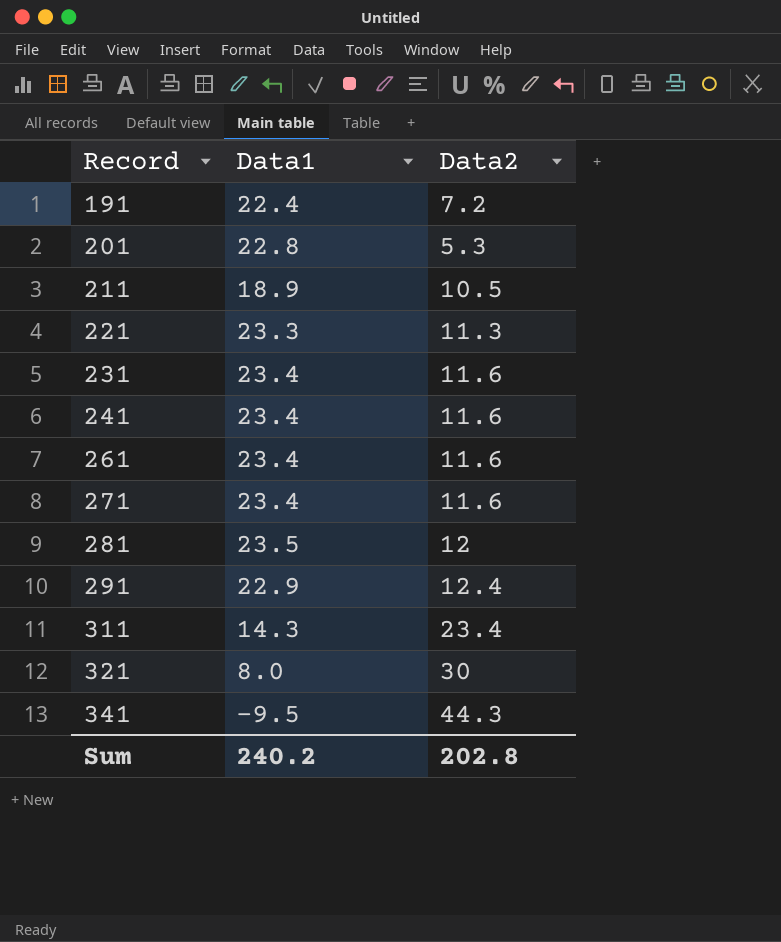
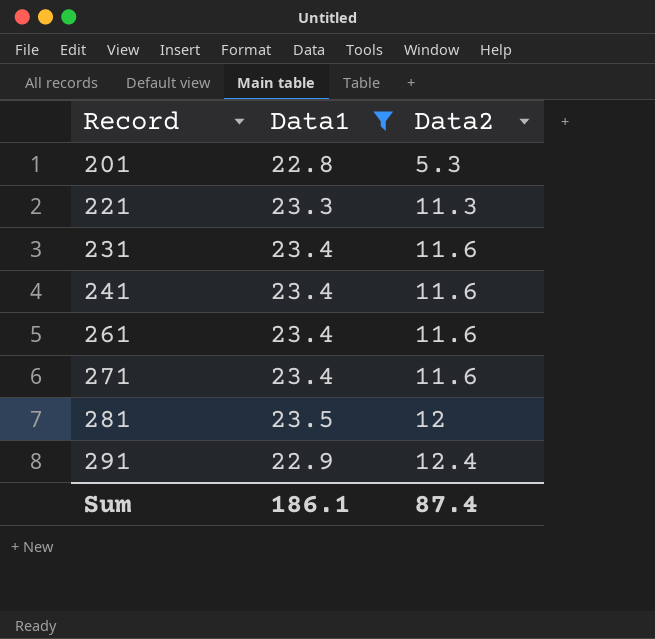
filter: none -> Data1 >= 22.8
Sum | Data1: 240.2 -> 186.1
Sum | Data2: 202.8 -> 87.4

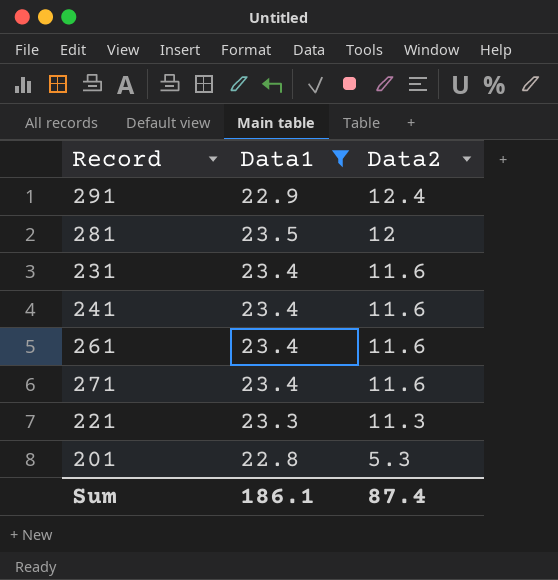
row order: Record ascending -> Data2 descending

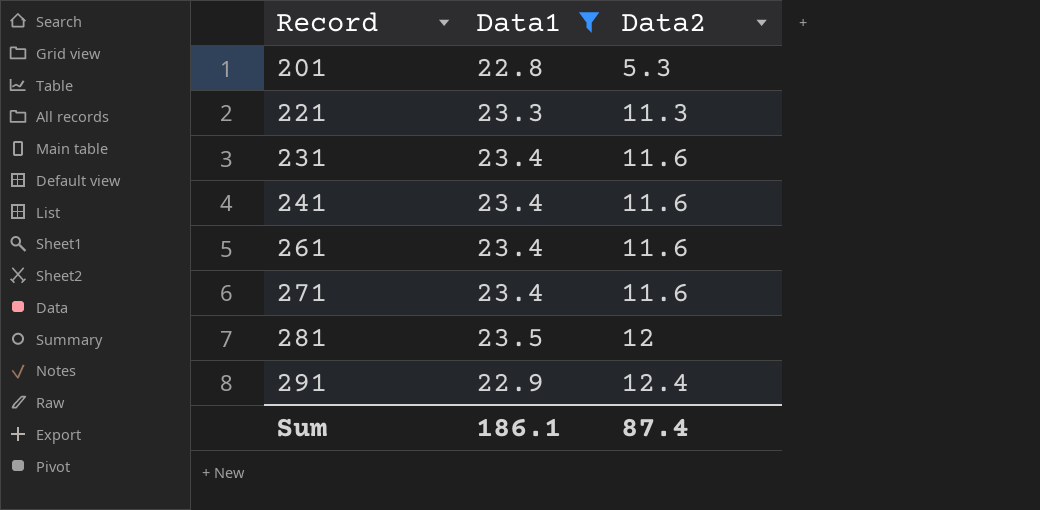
row order: Data2 descending -> Record ascending

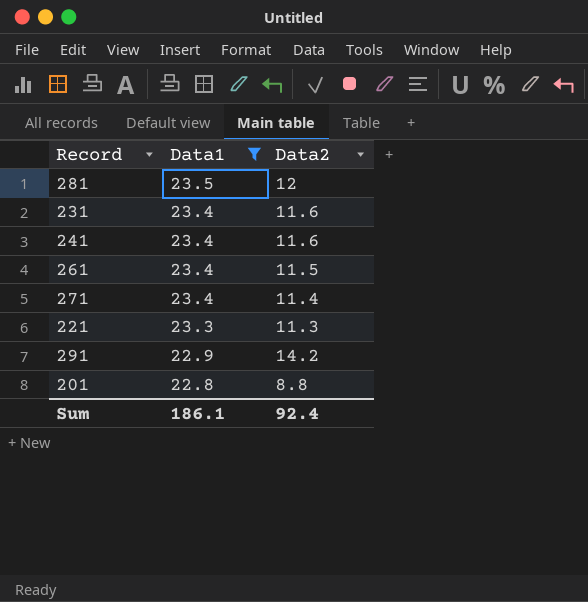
row order: Record ascending -> Data1 descending
261 | Data2: 11.6 -> 11.5
271 | Data2: 11.6 -> 11.4
291 | Data2: 12.4 -> 14.2
201 | Data2: 5.3 -> 8.8
Sum | Data2: 87.4 -> 92.4

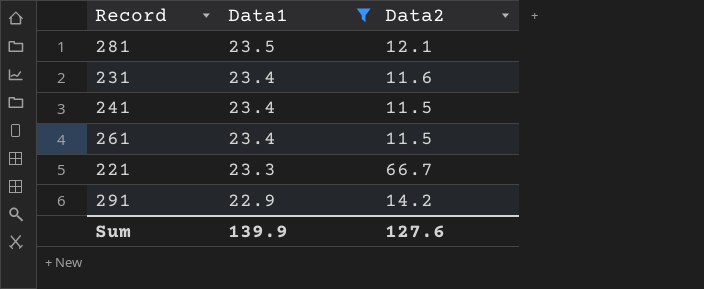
row 271: 23.4 | 11.4 -> none
row 201: 22.8 | 8.8 -> none
281 | Data2: 12 -> 12.1
241 | Data2: 11.6 -> 11.5
221 | Data2: 11.3 -> 66.7
Sum | Data1: 186.1 -> 139.9
Sum | Data2: 92.4 -> 127.6

